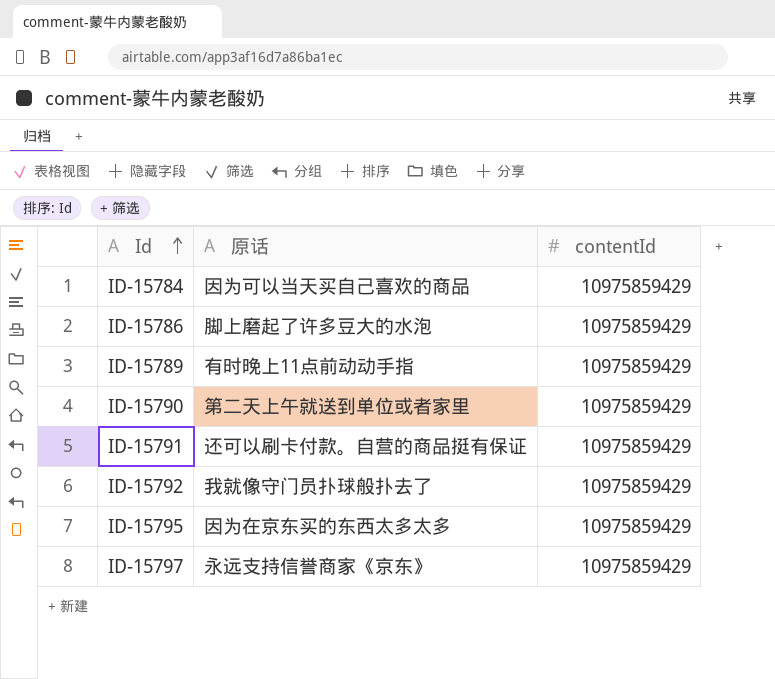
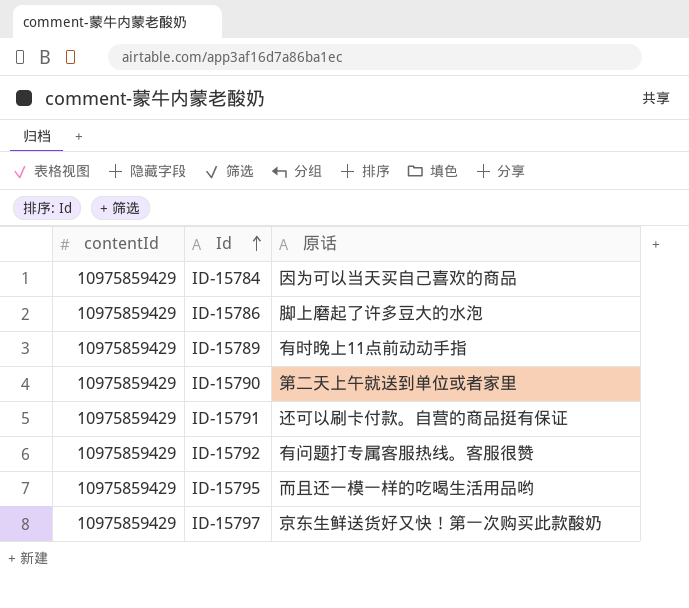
column contentId | position: 3 -> 1
ID-15792 | 原话: 我就像守门员扑球般扑去了 -> 有问题打专属客服热线。客服很赞
ID-15795 | 原话: 因为在京东买的东西太多太多 -> 而且还一模一样的吃喝生活用品哟
ID-15797 | 原话: 永远支持信誉商家《京东》 -> 京东生鲜送货好又快！第一次购买此款酸奶

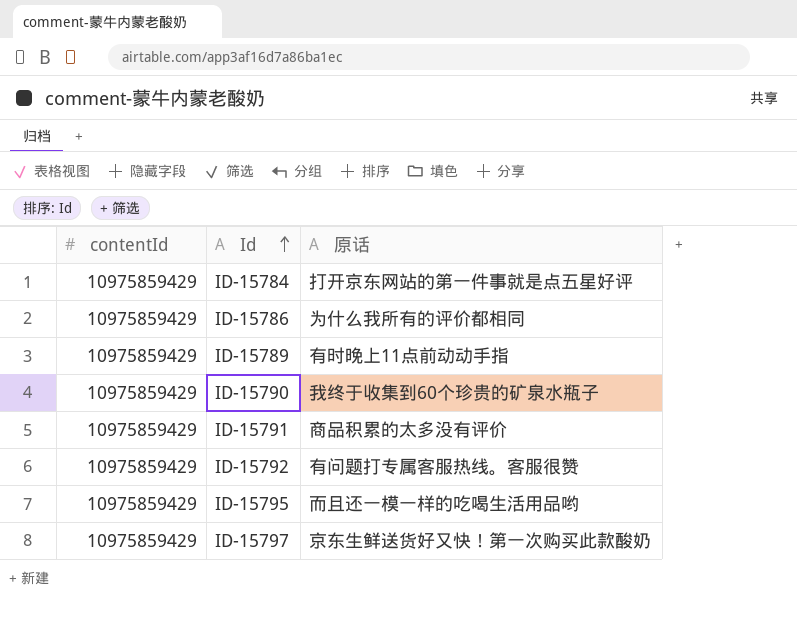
ID-15784 | 原话: 因为可以当天买自己喜欢的商品 -> 打开京东网站的第一件事就是点五星好评
ID-15786 | 原话: 脚上磨起了许多豆大的水泡 -> 为什么我所有的评价都相同
ID-15790 | 原话: 第二天上午就送到单位或者家里 -> 我终于收集到60个珍贵的矿泉水瓶子
ID-15791 | 原话: 还可以刷卡付款。自营的商品挺有保证 -> 商品积累的太多没有评价

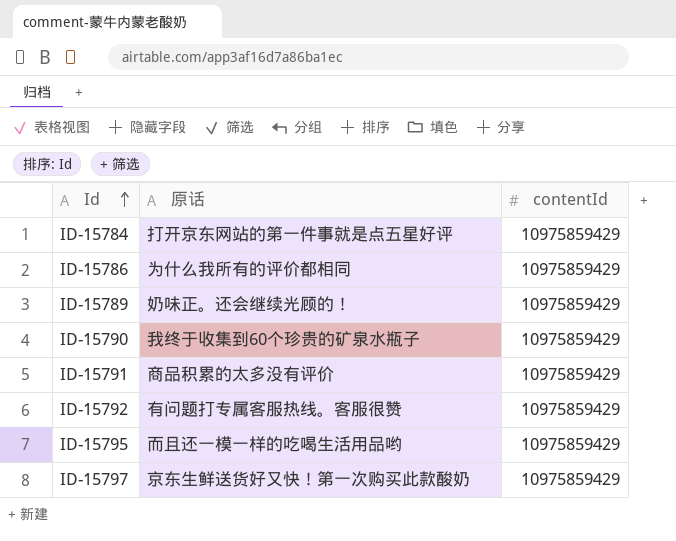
column contentId | position: 1 -> 3
ID-15789 | 原话: 有时晚上11点前动动手指 -> 奶味正。还会继续光顾的！

